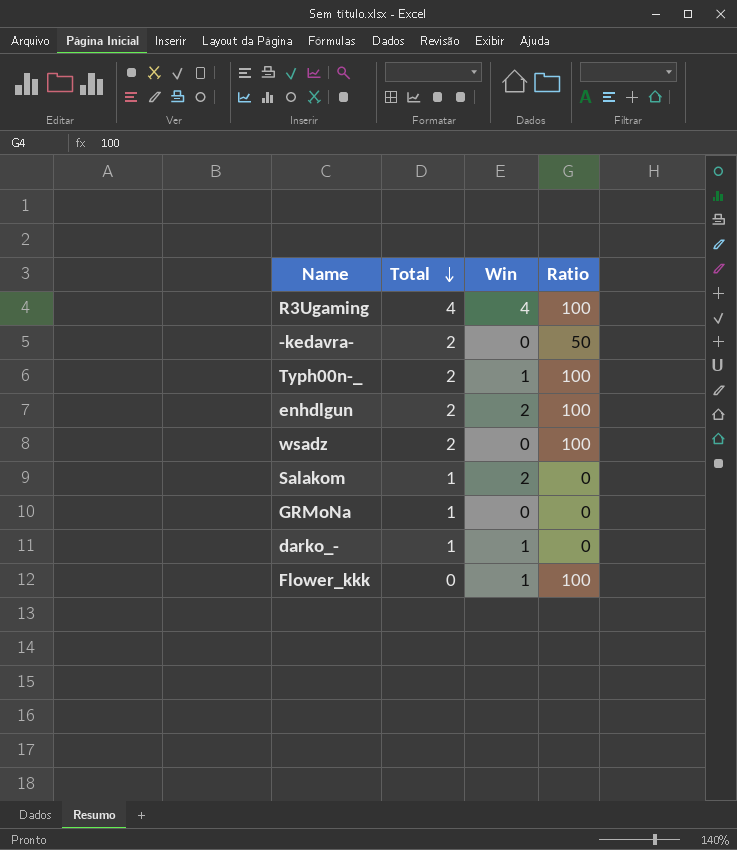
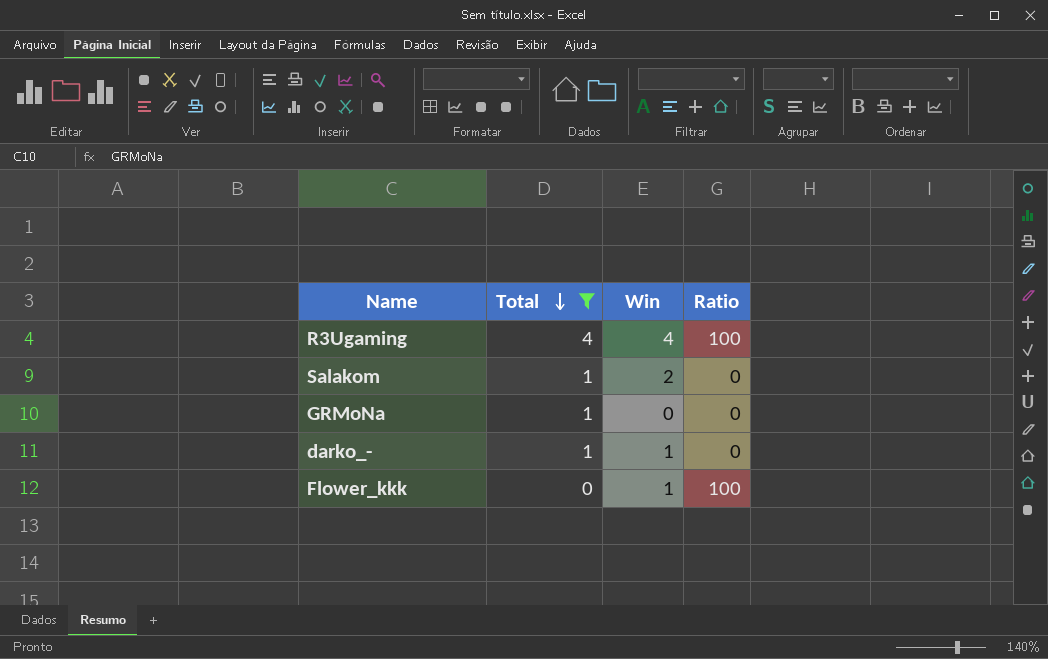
filter: none -> Total != 2

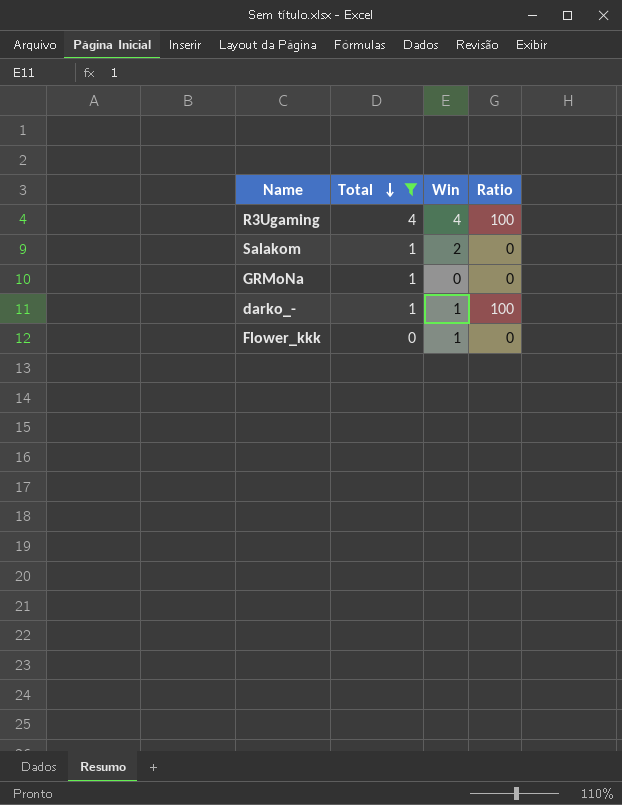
darko_- | Ratio: 0 -> 100
Flower_kkk | Ratio: 100 -> 0

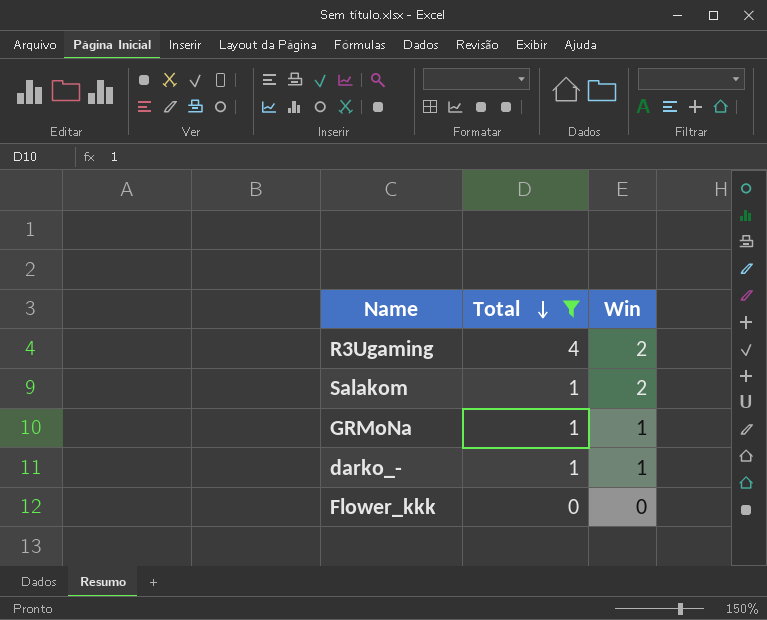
column Ratio | position: 4 -> none
R3Ugaming | Win: 4 -> 2
GRMoNa | Win: 0 -> 1
Flower_kkk | Win: 1 -> 0

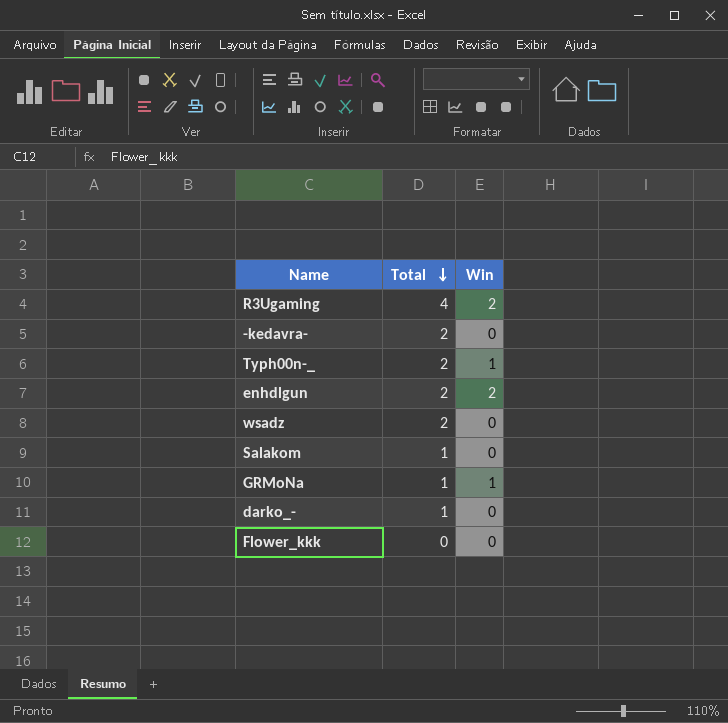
filter: Total != 2 -> none
Salakom | Win: 2 -> 0
darko_- | Win: 1 -> 0

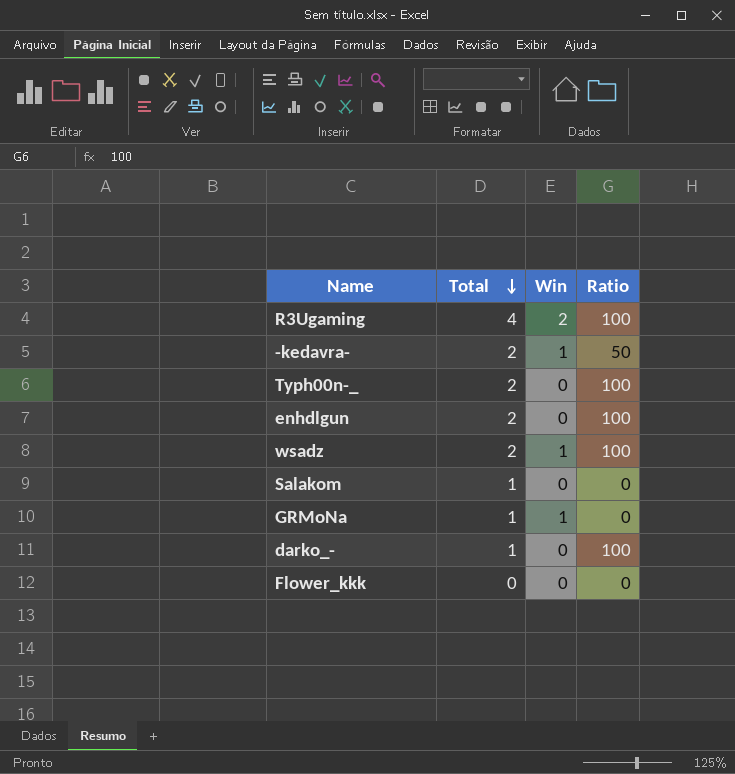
column Ratio | position: none -> 4
-kedavra- | Win: 0 -> 1
Typh00n-_ | Win: 1 -> 0
enhdlgun | Win: 2 -> 0
wsadz | Win: 0 -> 1

